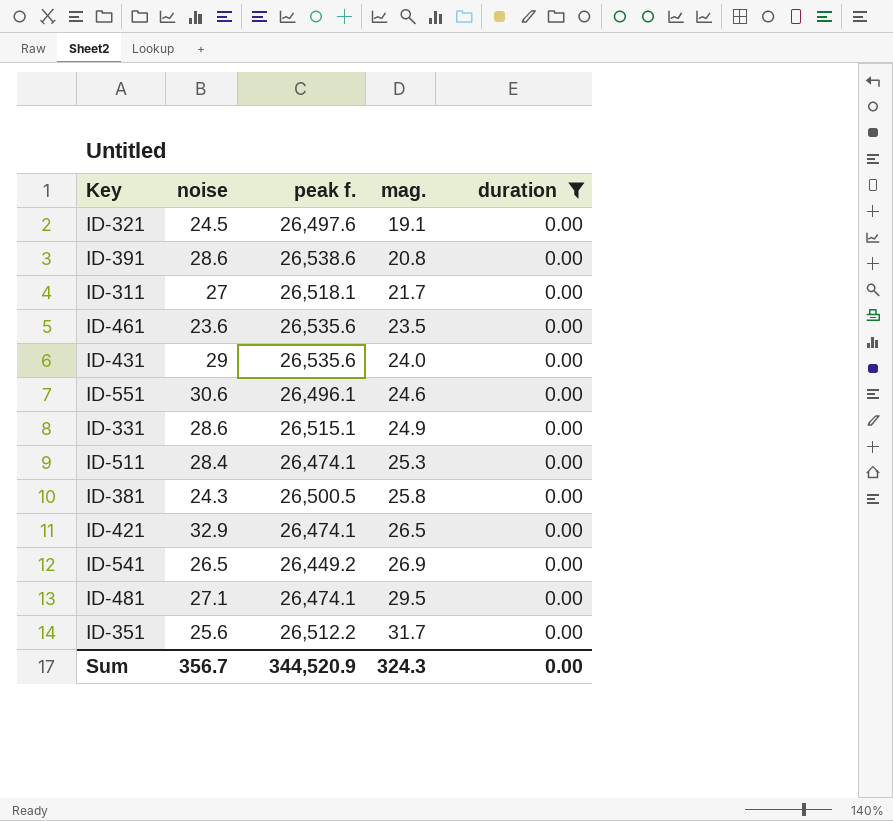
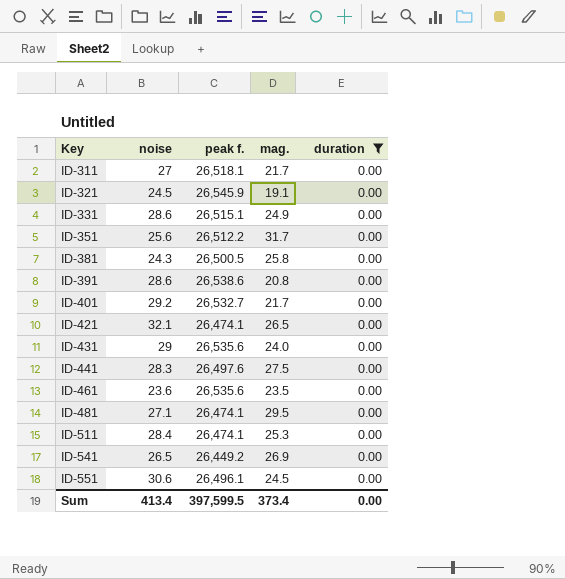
row order: mag. ascending -> Key ascending
ID-321 | peak f.: 26,497.6 -> 26,545.9
row ID-401: none -> 29.2 | 26,532.7 | 21.7 | 0.00
ID-421 | noise: 32.9 -> 32.1
row ID-441: none -> 28.3 | 26,497.6 | 27.5 | 0.00
ID-551 | mag.: 24.6 -> 24.5
Sum | noise: 356.7 -> 413.4
Sum | peak f.: 344,520.9 -> 397,599.5
Sum | mag.: 324.3 -> 373.4

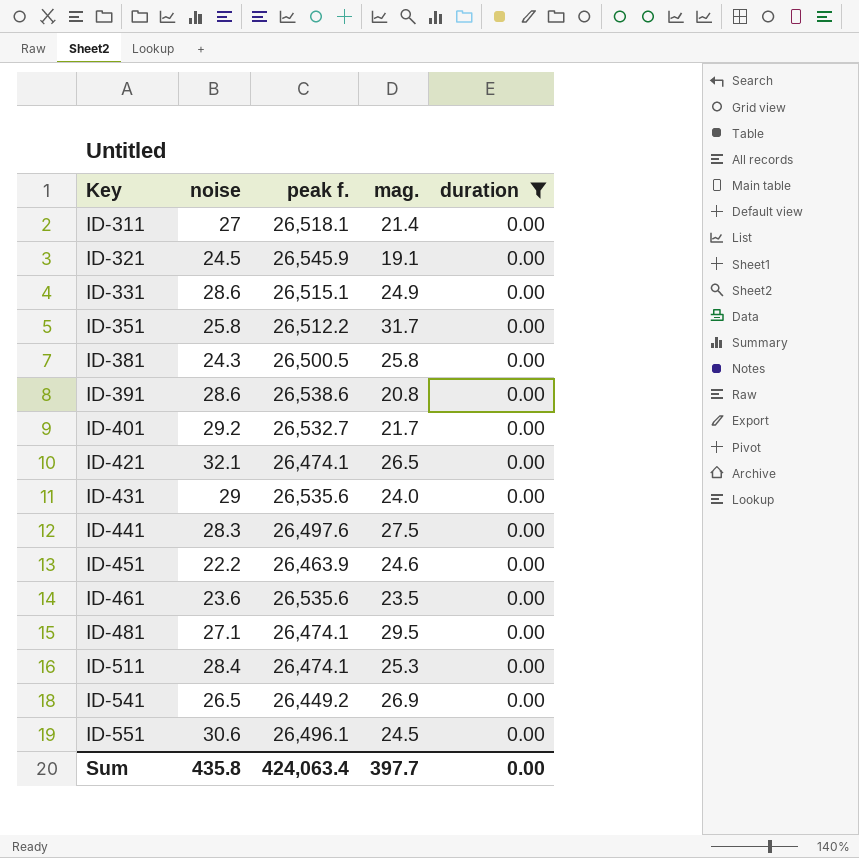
ID-311 | mag.: 21.7 -> 21.4
ID-351 | noise: 25.6 -> 25.8
row ID-451: none -> 22.2 | 26,463.9 | 24.6 | 0.00
Sum | noise: 413.4 -> 435.8
Sum | peak f.: 397,599.5 -> 424,063.4
Sum | mag.: 373.4 -> 397.7

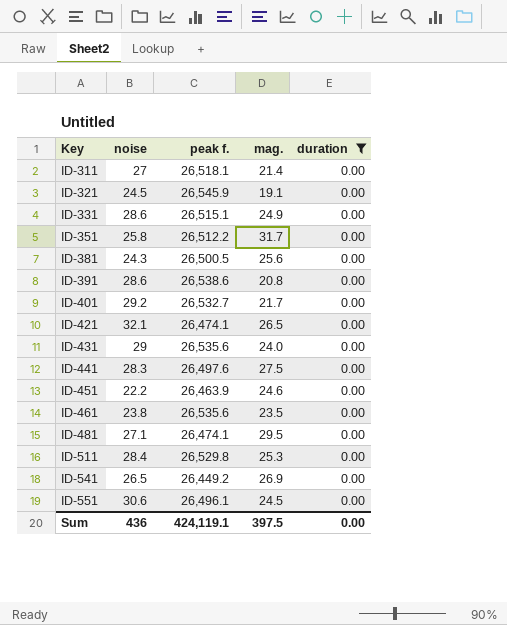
ID-381 | mag.: 25.8 -> 25.6
ID-461 | noise: 23.6 -> 23.8
ID-511 | peak f.: 26,474.1 -> 26,529.8
Sum | noise: 435.8 -> 436
Sum | peak f.: 424,063.4 -> 424,119.1
Sum | mag.: 397.7 -> 397.5

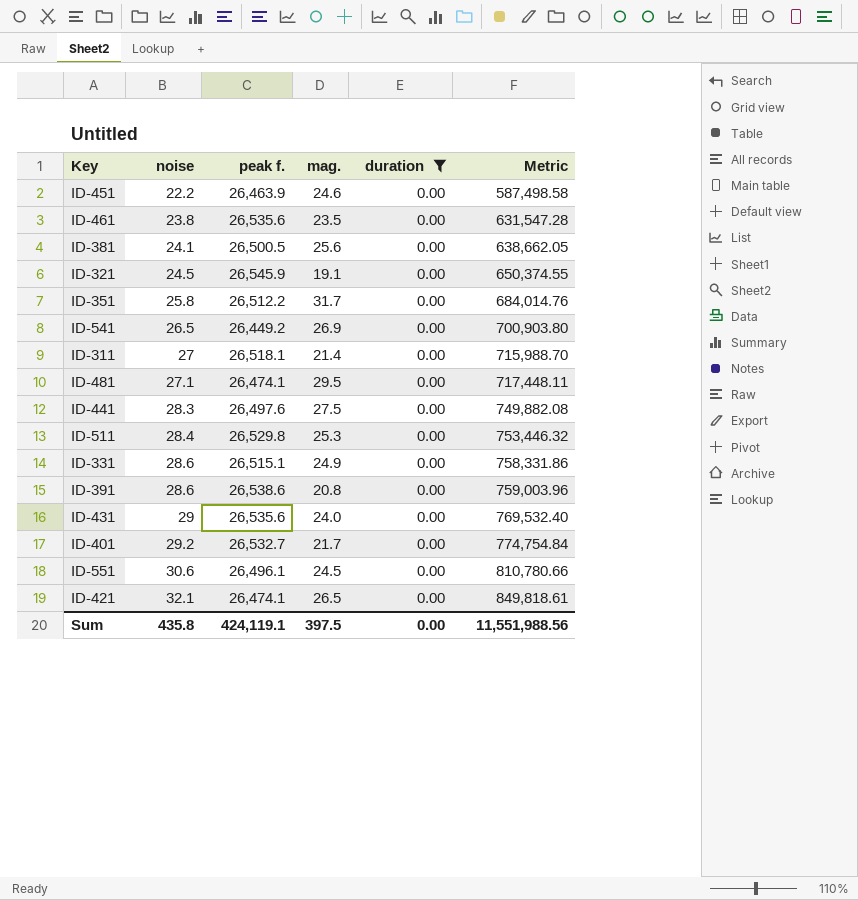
row order: Key ascending -> noise ascending
column Metric | formula: none -> [noise] * [peak f.]
ID-381 | noise: 24.3 -> 24.1
Sum | noise: 436 -> 435.8

